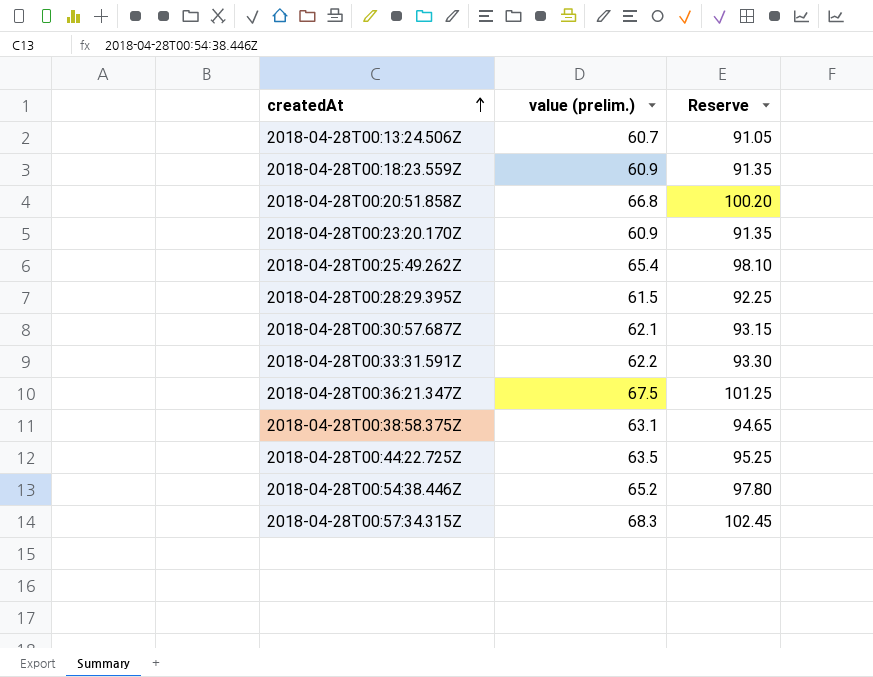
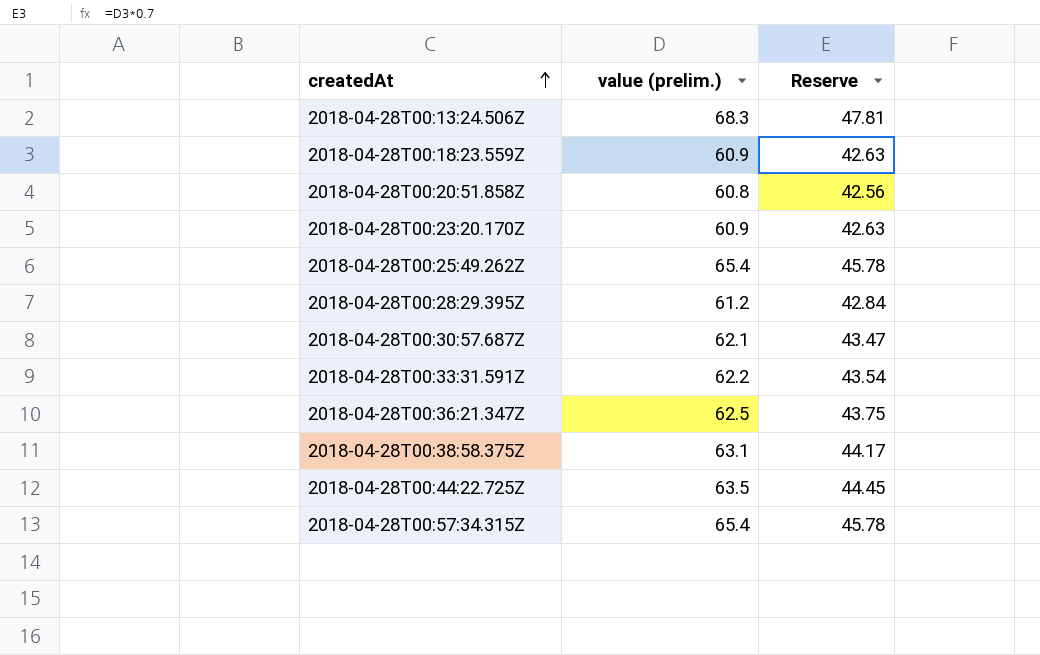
column Reserve | formula: [value (prelim.)] * 1.5 -> [value (prelim.)] * 0.7
row 2018-04-28T00:54:38.446Z: 65.2 | 97.80 -> none
2018-04-28T00:13:24.506Z | value (prelim.): 60.7 -> 68.3
2018-04-28T00:20:51.858Z | value (prelim.): 66.8 -> 60.8
2018-04-28T00:28:29.395Z | value (prelim.): 61.5 -> 61.2
2018-04-28T00:36:21.347Z | value (prelim.): 67.5 -> 62.5
2018-04-28T00:57:34.315Z | value (prelim.): 68.3 -> 65.4

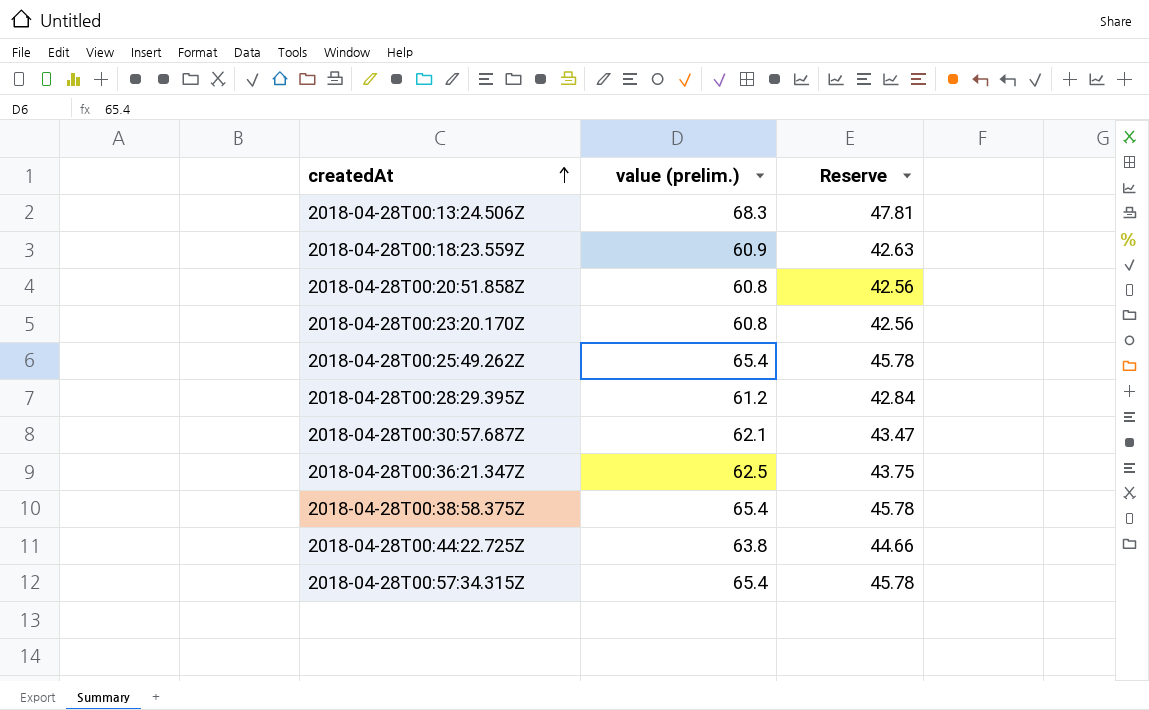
row 2018-04-28T00:33:31.591Z: 62.2 | 43.54 -> none
2018-04-28T00:23:20.170Z | value (prelim.): 60.9 -> 60.8
2018-04-28T00:23:20.170Z | Reserve: 42.63 -> 42.56
2018-04-28T00:38:58.375Z | value (prelim.): 63.1 -> 65.4
2018-04-28T00:38:58.375Z | Reserve: 44.17 -> 45.78
2018-04-28T00:44:22.725Z | value (prelim.): 63.5 -> 63.8
2018-04-28T00:44:22.725Z | Reserve: 44.45 -> 44.66

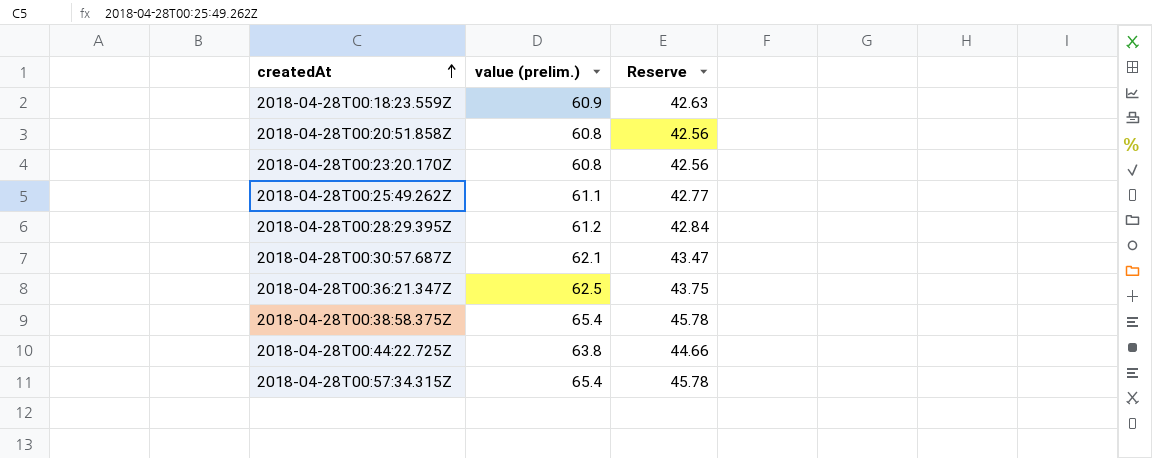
row 2018-04-28T00:13:24.506Z: 68.3 | 47.81 -> none
2018-04-28T00:25:49.262Z | value (prelim.): 65.4 -> 61.1
2018-04-28T00:25:49.262Z | Reserve: 45.78 -> 42.77

